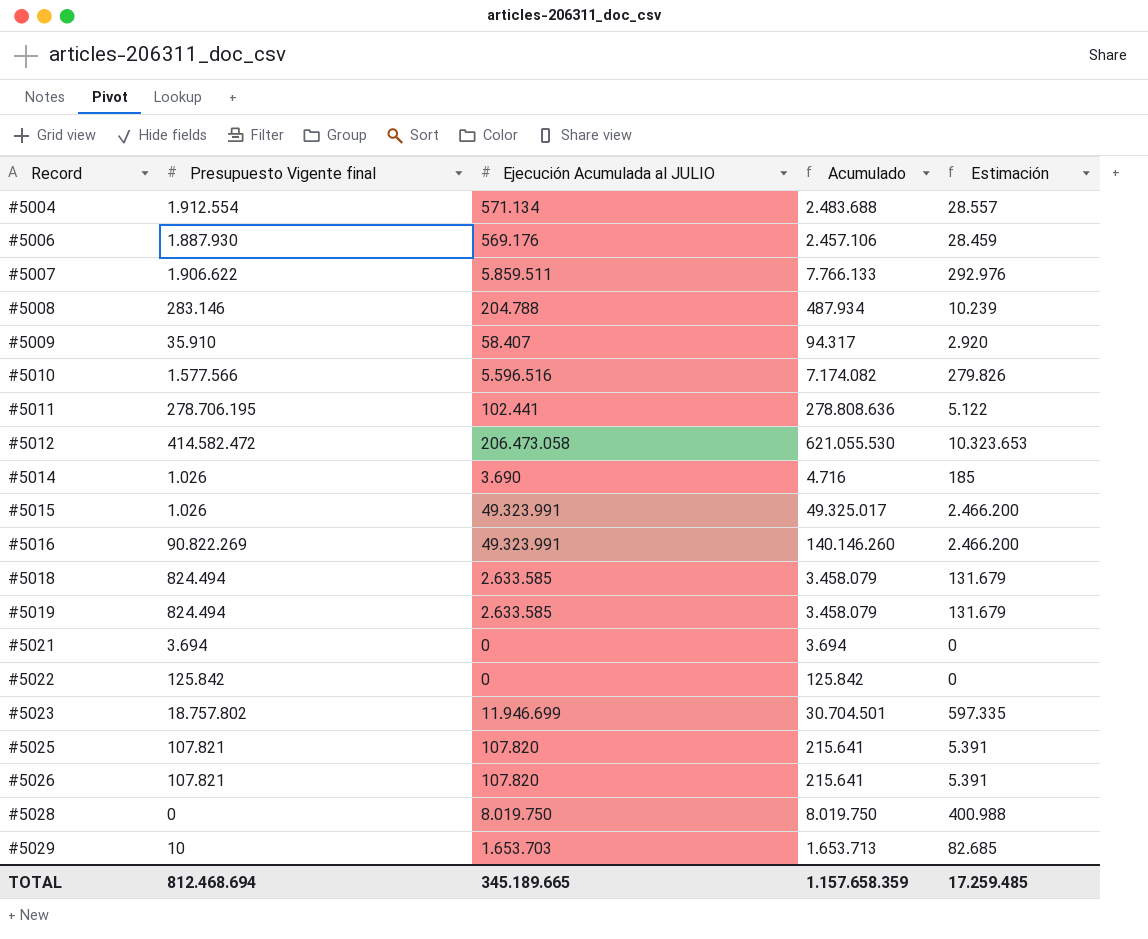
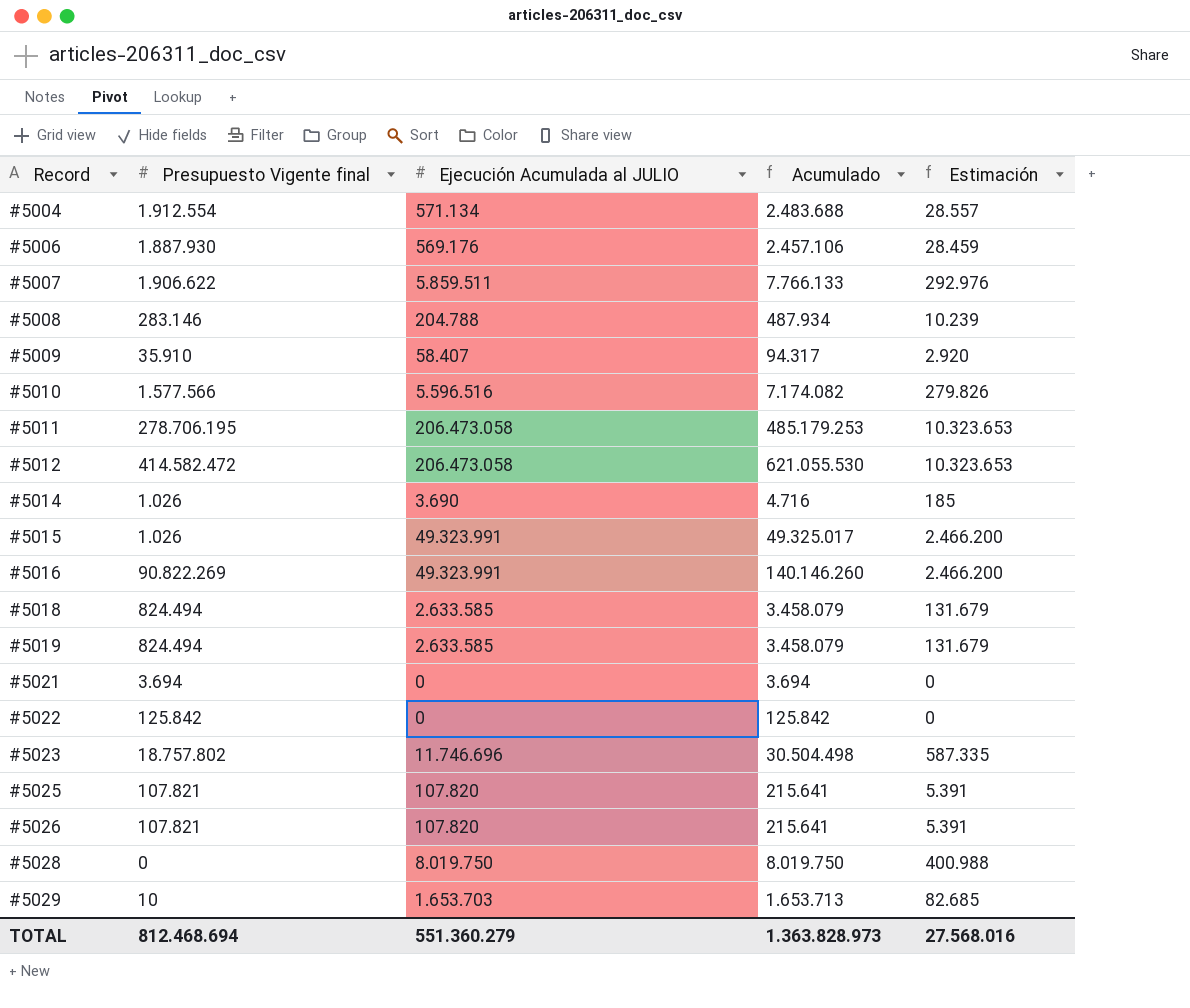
#5011 | Ejecución Acumulada al JULIO: 102.441 -> 206.473.058
#5011 | Acumulado: 278.808.636 -> 485.179.253
#5011 | Estimación: 5.122 -> 10.323.653
#5023 | Ejecución Acumulada al JULIO: 11.946.699 -> 11.746.696
#5023 | Acumulado: 30.704.501 -> 30.504.498
#5023 | Estimación: 597.335 -> 587.335
TOTAL | Ejecución Acumulada al JULIO: 345.189.665 -> 551.360.279
TOTAL | Acumulado: 1.157.658.359 -> 1.363.828.973
TOTAL | Estimación: 17.259.485 -> 27.568.016

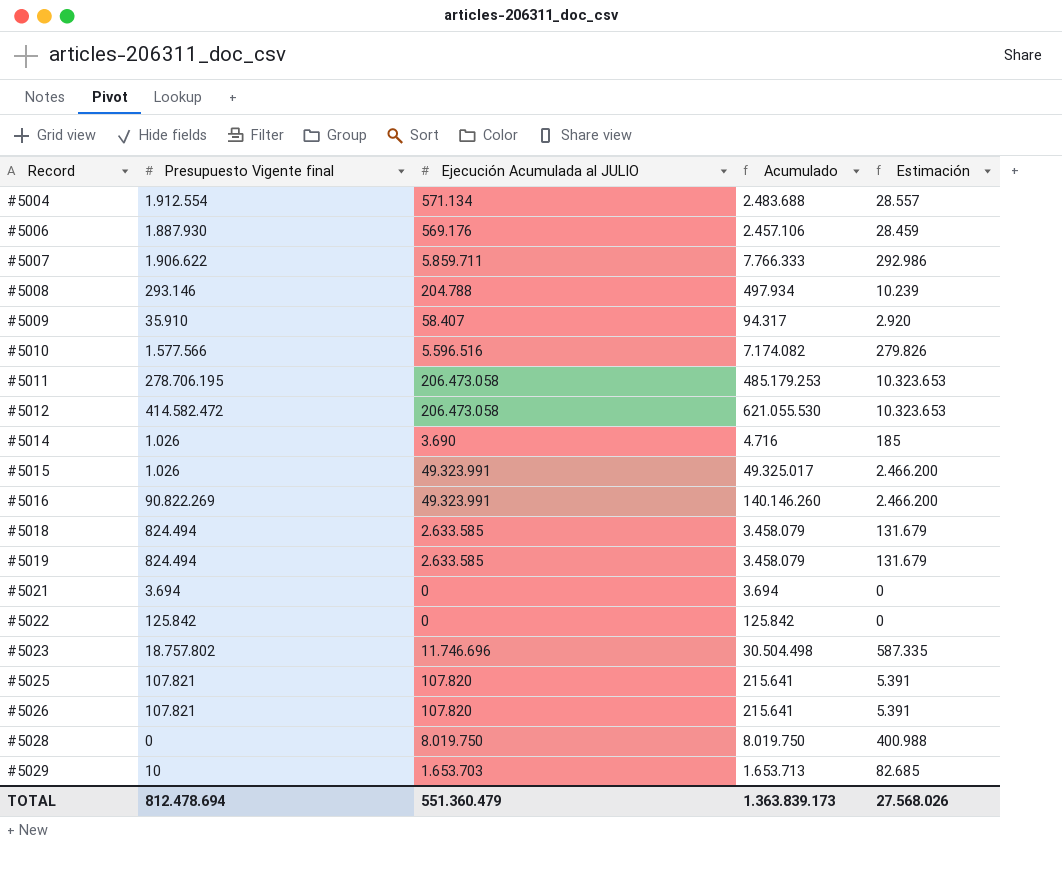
#5007 | Ejecución Acumulada al JULIO: 5.859.511 -> 5.859.711
#5007 | Acumulado: 7.766.133 -> 7.766.333
#5007 | Estimación: 292.976 -> 292.986
#5008 | Presupuesto Vigente final: 283.146 -> 293.146
#5008 | Acumulado: 487.934 -> 497.934
TOTAL | Presupuesto Vigente final: 812.468.694 -> 812.478.694
TOTAL | Ejecución Acumulada al JULIO: 551.360.279 -> 551.360.479
TOTAL | Acumulado: 1.363.828.973 -> 1.363.839.173
TOTAL | Estimación: 27.568.016 -> 27.568.026

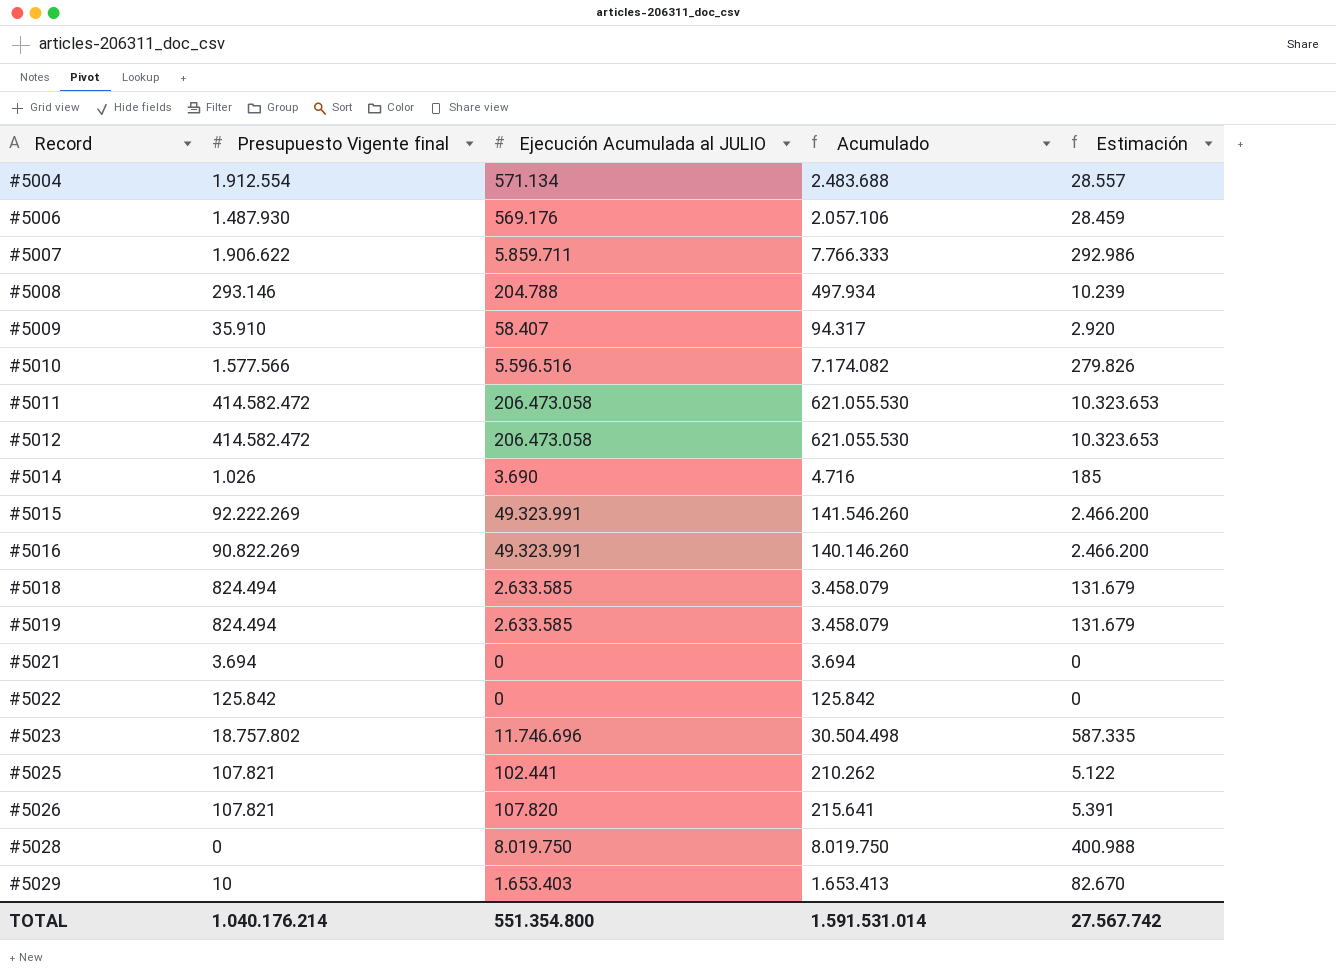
#5006 | Presupuesto Vigente final: 1.887.930 -> 1.487.930
#5006 | Acumulado: 2.457.106 -> 2.057.106
#5011 | Presupuesto Vigente final: 278.706.195 -> 414.582.472
#5011 | Acumulado: 485.179.253 -> 621.055.530
#5015 | Presupuesto Vigente final: 1.026 -> 92.222.269
#5015 | Acumulado: 49.325.017 -> 141.546.260
#5025 | Ejecución Acumulada al JULIO: 107.820 -> 102.441
#5025 | Acumulado: 215.641 -> 210.262
#5025 | Estimación: 5.391 -> 5.122
#5029 | Ejecución Acumulada al JULIO: 1.653.703 -> 1.653.403
#5029 | Acumulado: 1.653.713 -> 1.653.413
#5029 | Estimación: 82.685 -> 82.670
TOTAL | Presupuesto Vigente final: 812.478.694 -> 1.040.176.214
TOTAL | Ejecución Acumulada al JULIO: 551.360.479 -> 551.354.800
TOTAL | Acumulado: 1.363.839.173 -> 1.591.531.014
TOTAL | Estimación: 27.568.026 -> 27.567.742

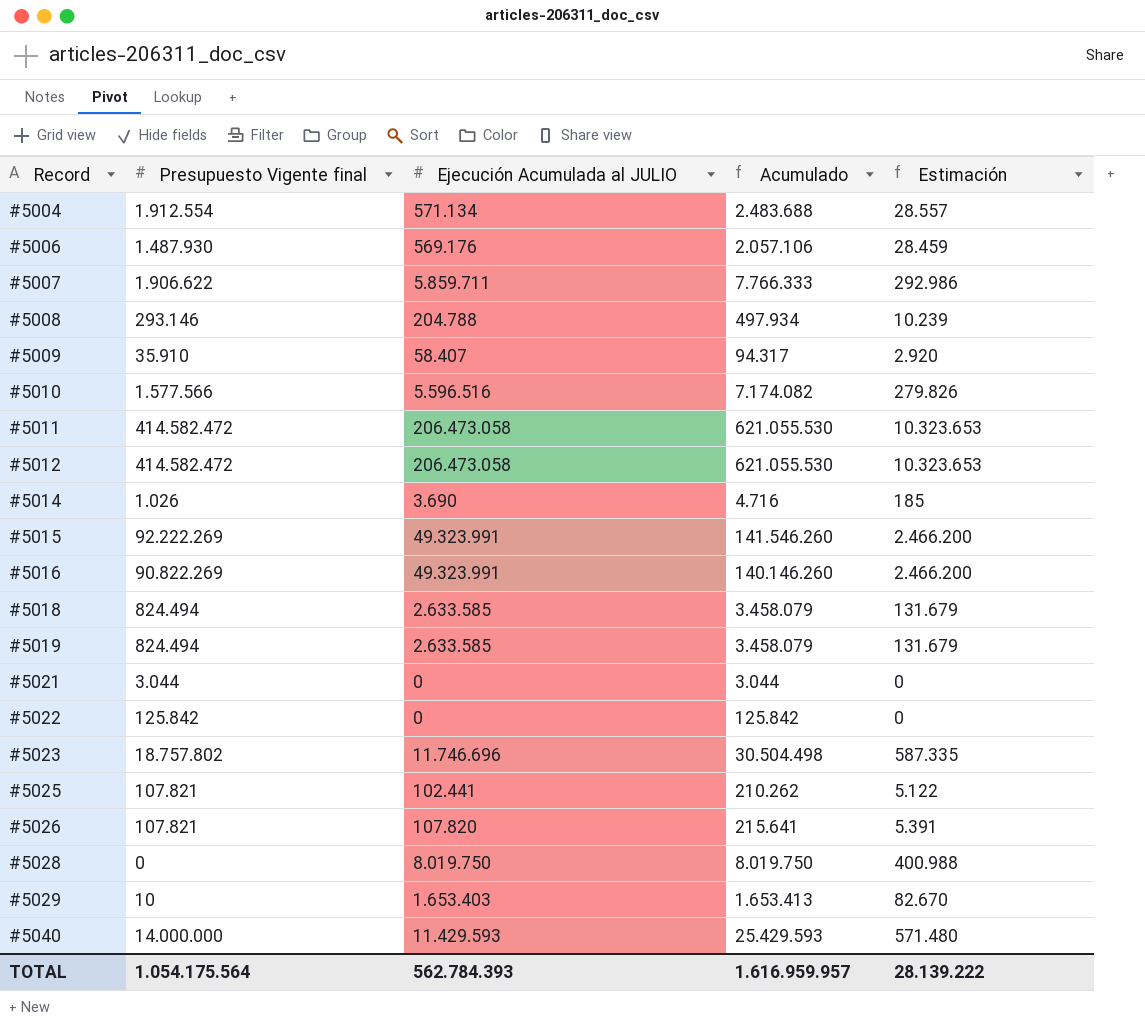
#5021 | Presupuesto Vigente final: 3.694 -> 3.044
#5021 | Acumulado: 3.694 -> 3.044
row #5040: none -> 14.000.000 | 11.429.593 | 25.429.593 | 571.480
TOTAL | Presupuesto Vigente final: 1.040.176.214 -> 1.054.175.564
TOTAL | Ejecución Acumulada al JULIO: 551.354.800 -> 562.784.393
TOTAL | Acumulado: 1.591.531.014 -> 1.616.959.957
TOTAL | Estimación: 27.567.742 -> 28.139.222

